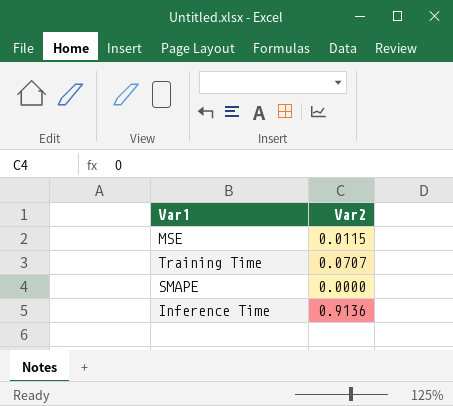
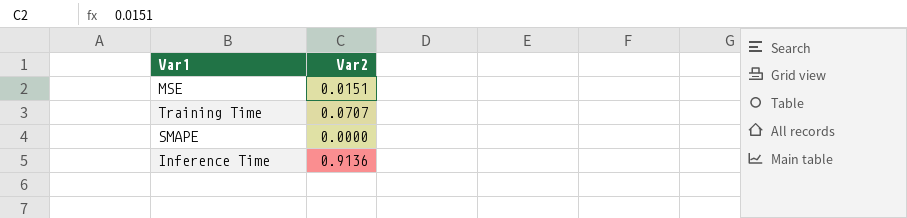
MSE | Var2: 0.0115 -> 0.0151

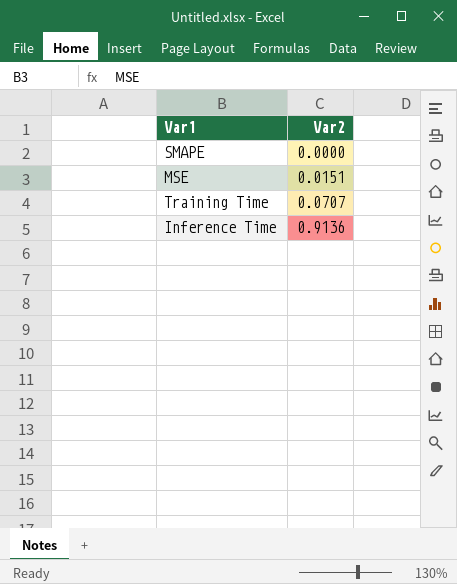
row order: none -> Var2 ascending

